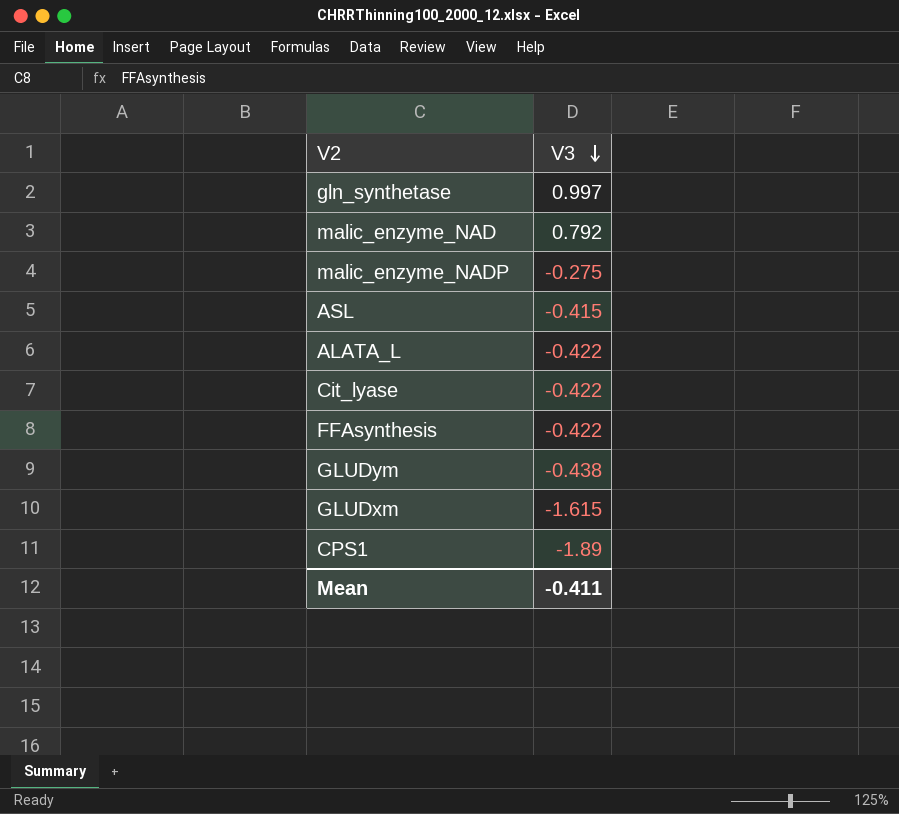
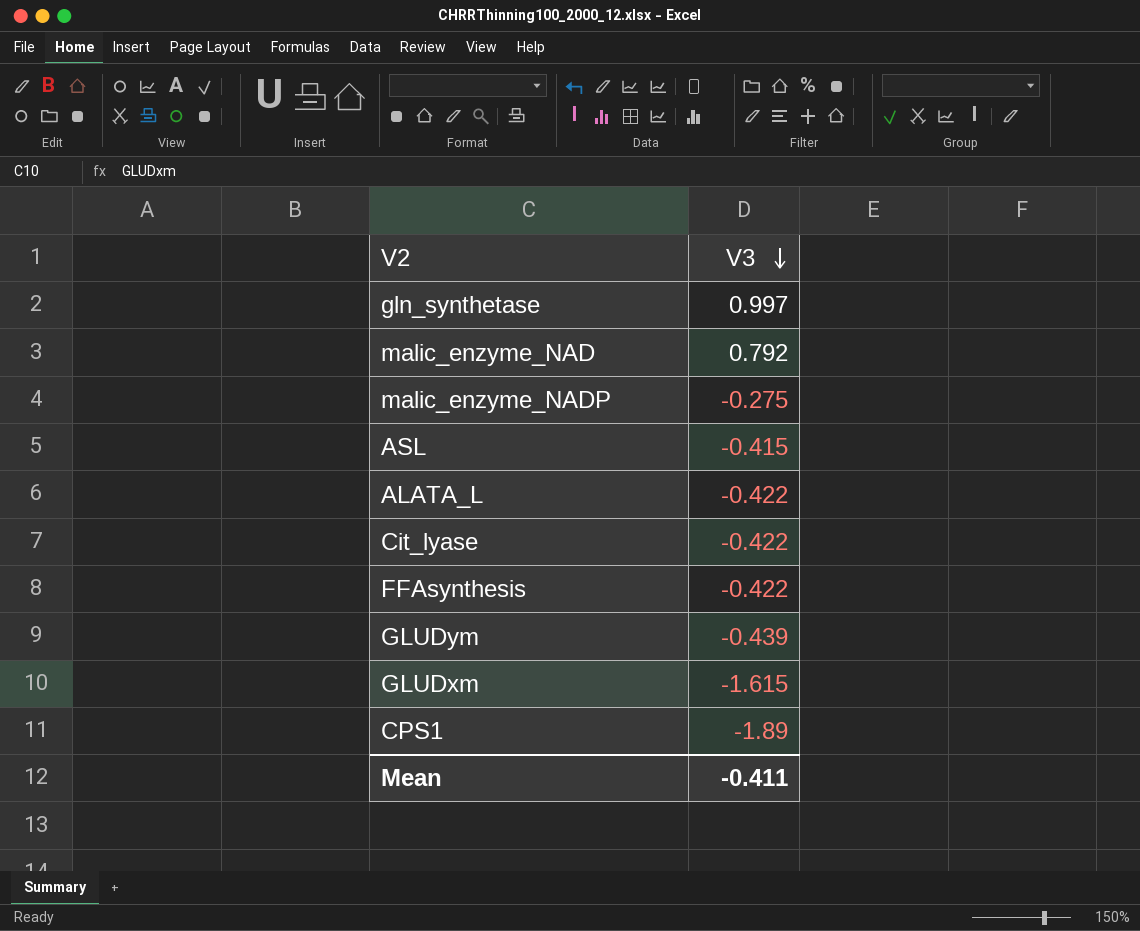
GLUDym | V3: -0.438 -> -0.439

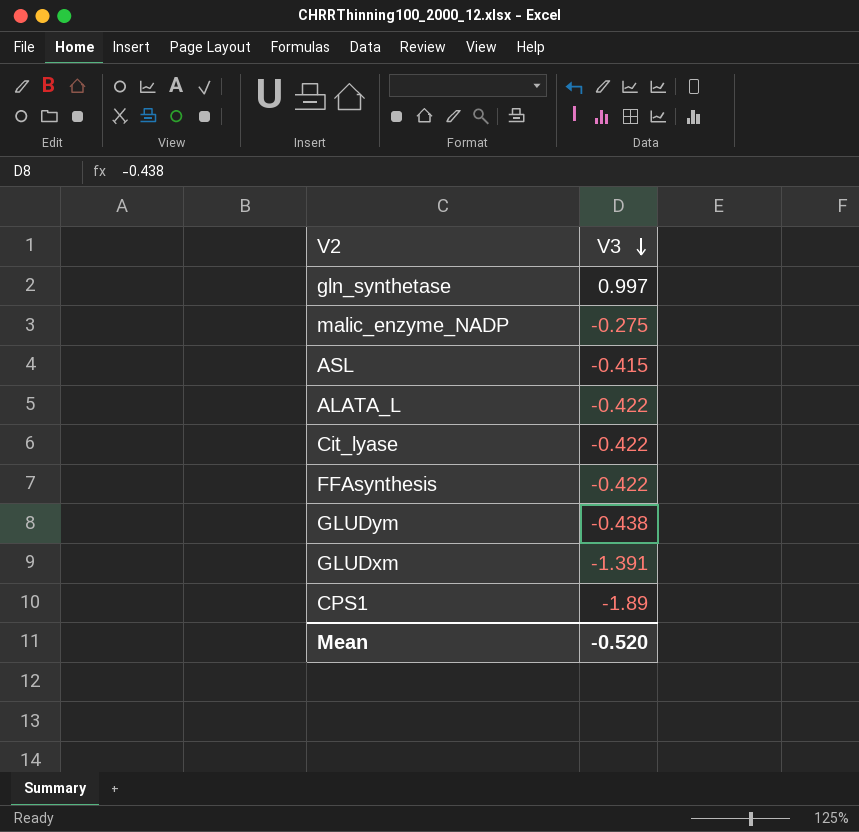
row malic_enzyme_NAD: 0.792 -> none
GLUDym | V3: -0.439 -> -0.438
GLUDxm | V3: -1.615 -> -1.391
Mean | V3: -0.411 -> -0.520

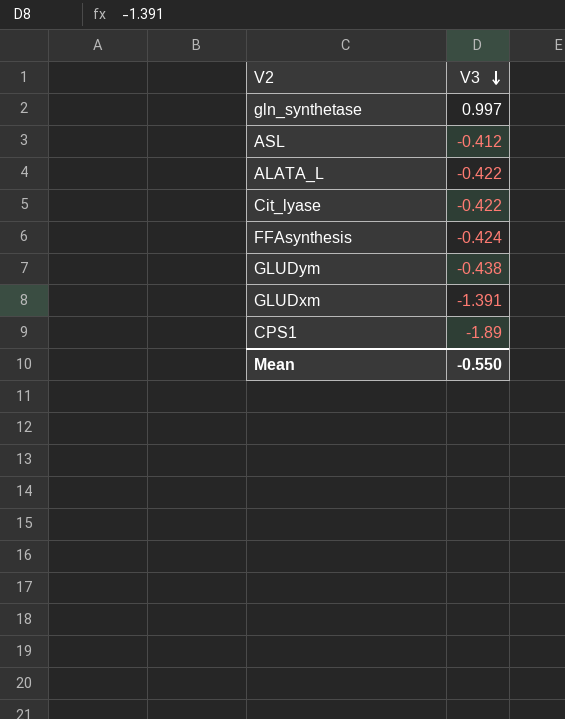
row malic_enzyme_NADP: -0.275 -> none
ASL | V3: -0.415 -> -0.412
FFAsynthesis | V3: -0.422 -> -0.424
Mean | V3: -0.520 -> -0.550

